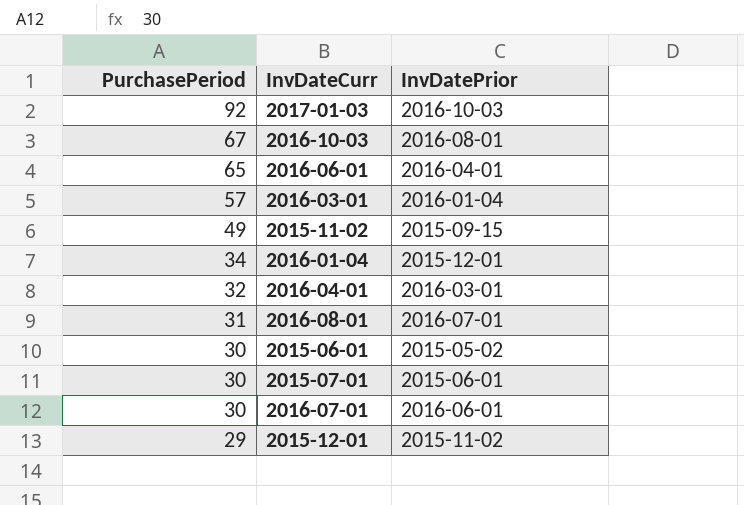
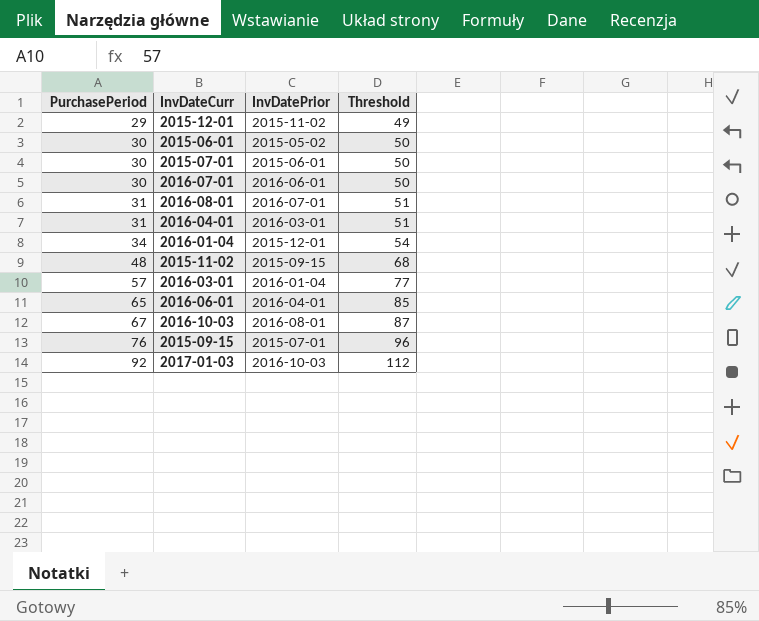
row order: PurchasePeriod descending -> PurchasePeriod ascending
column Threshold | formula: none -> [PurchasePeriod] + 20
2016-04-01 | PurchasePeriod: 32 -> 31
2015-11-02 | PurchasePeriod: 49 -> 48
row 2015-09-15: none -> 76 | 2015-07-01 | 96

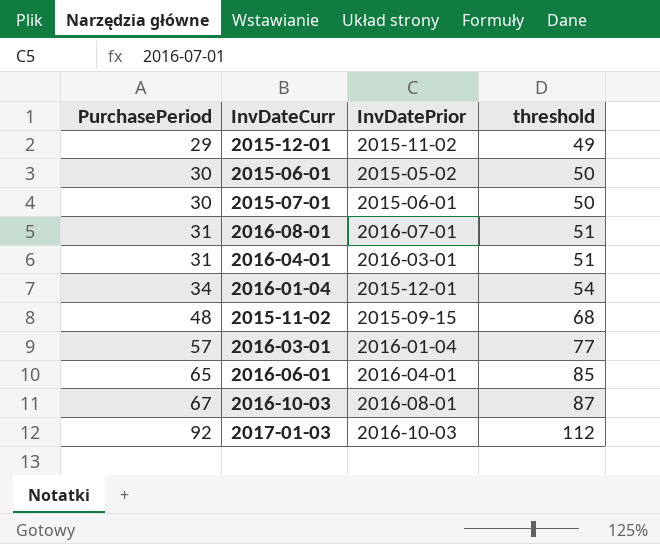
column name: Threshold -> threshold
row 2016-07-01: 30 | 2016-06-01 | 50 -> none
row 2015-09-15: 76 | 2015-07-01 | 96 -> none

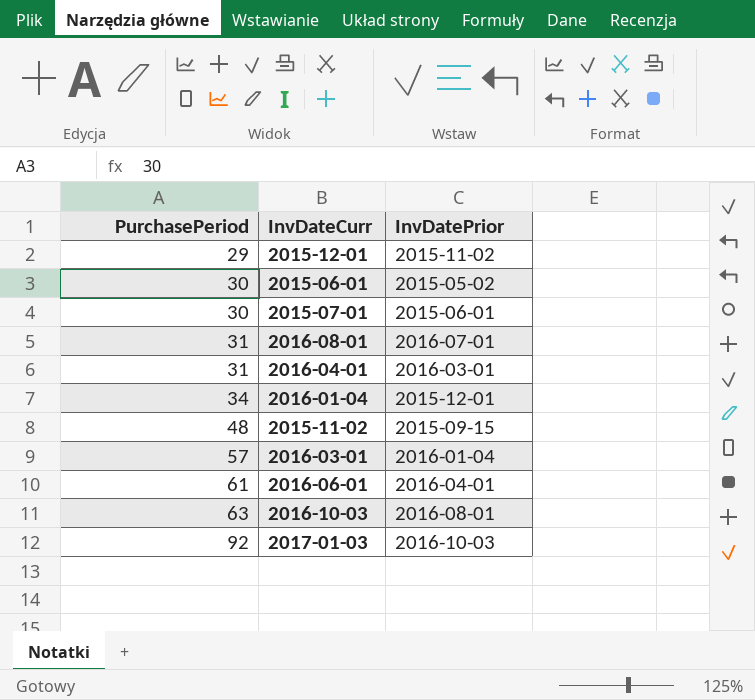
column threshold | formula: [PurchasePeriod] + 20 -> none
2016-06-01 | PurchasePeriod: 65 -> 61
2016-10-03 | PurchasePeriod: 67 -> 63

